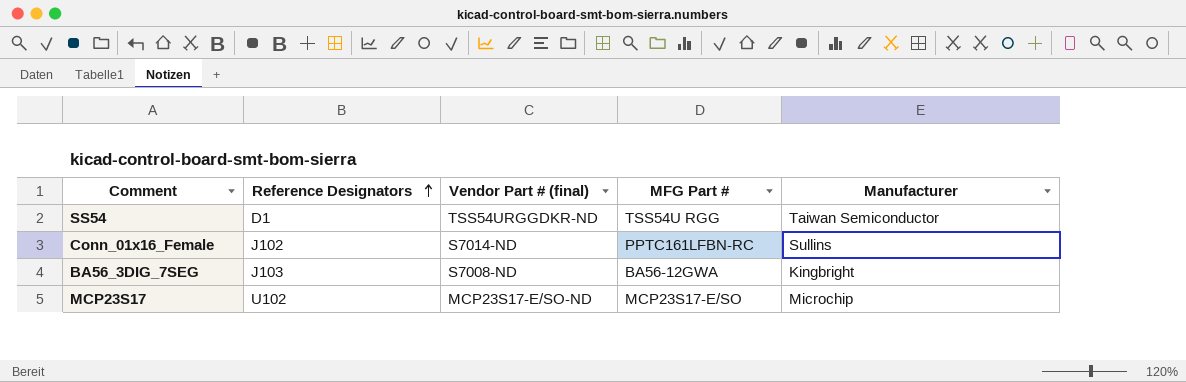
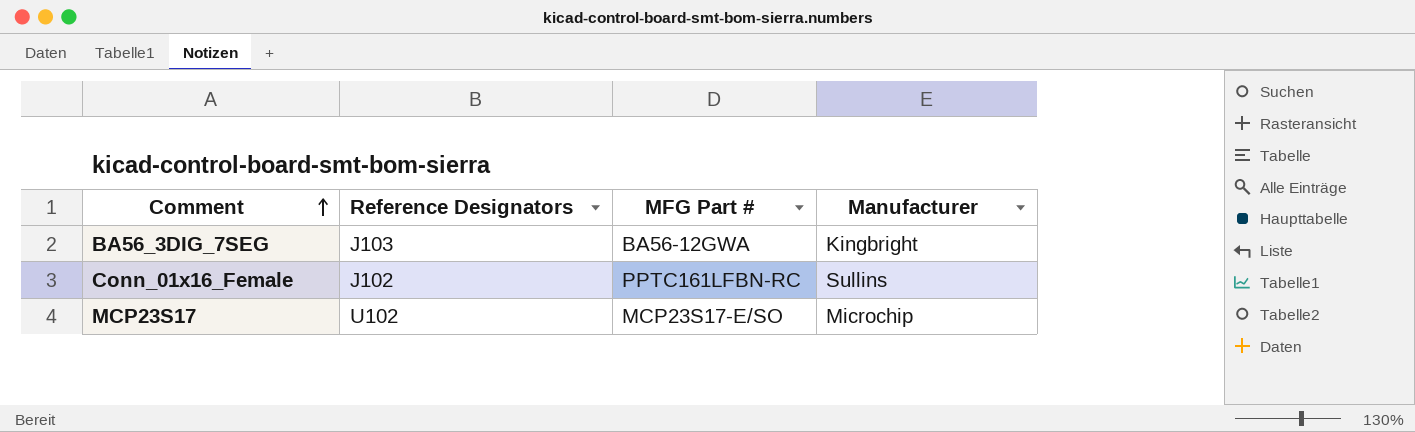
row order: Reference Designators ascending -> Comment ascending
column Vendor Part # (final) | position: 3 -> none
row SS54: D1 | TSS54URGGDKR-ND | TSS54U RGG | Taiwan Semiconductor -> none

